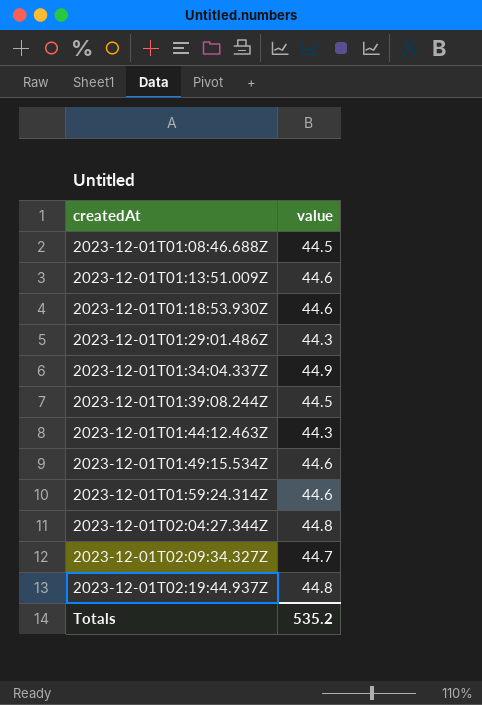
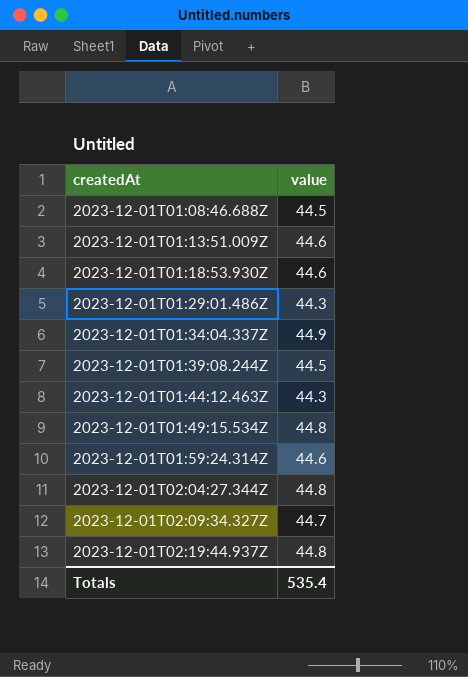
2023-12-01T01:49:15.534Z | value: 44.6 -> 44.8
Totals | value: 535.2 -> 535.4

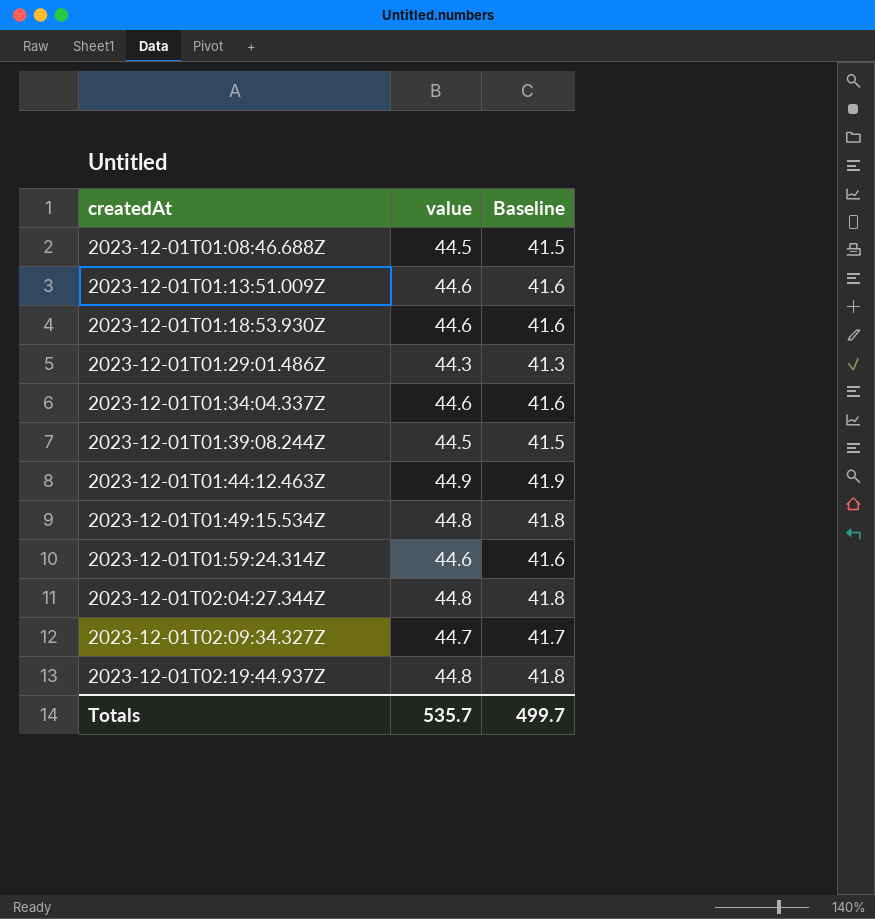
column Baseline | formula: none -> [value] - 3
2023-12-01T01:34:04.337Z | value: 44.9 -> 44.6
2023-12-01T01:44:12.463Z | value: 44.3 -> 44.9
Totals | value: 535.4 -> 535.7

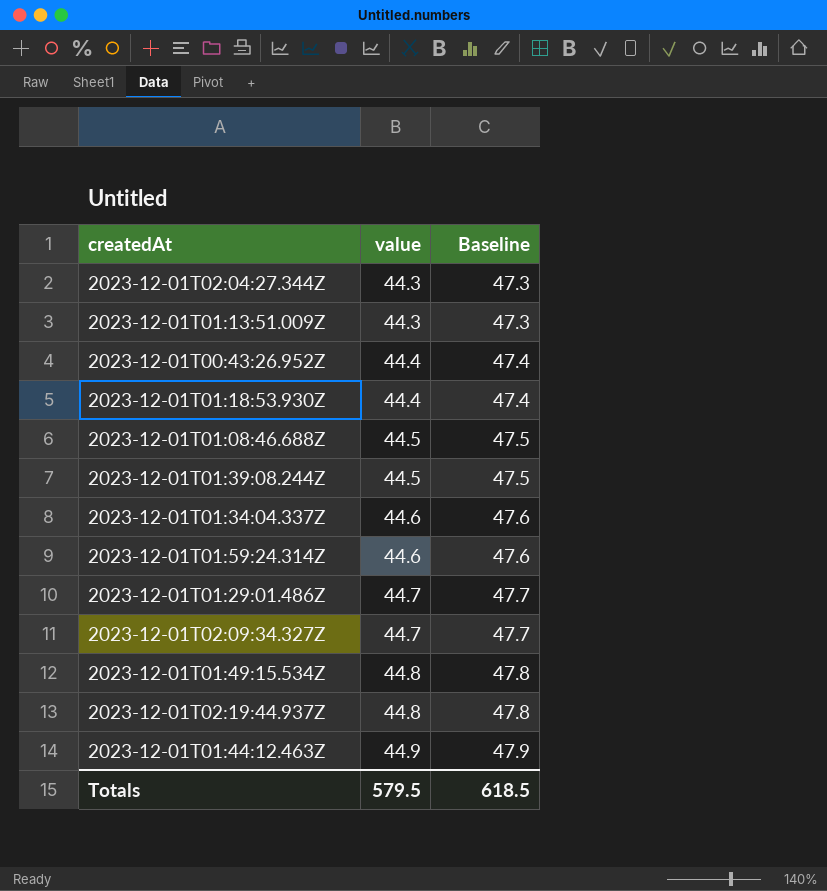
row order: createdAt ascending -> value ascending
column Baseline | formula: [value] - 3 -> [value] + 3
2023-12-01T02:04:27.344Z | value: 44.8 -> 44.3
2023-12-01T01:13:51.009Z | value: 44.6 -> 44.3
row 2023-12-01T00:43:26.952Z: none -> 44.4 | 47.4
2023-12-01T01:18:53.930Z | value: 44.6 -> 44.4
2023-12-01T01:29:01.486Z | value: 44.3 -> 44.7
Totals | value: 535.7 -> 579.5
Totals | Baseline: 499.7 -> 618.5

